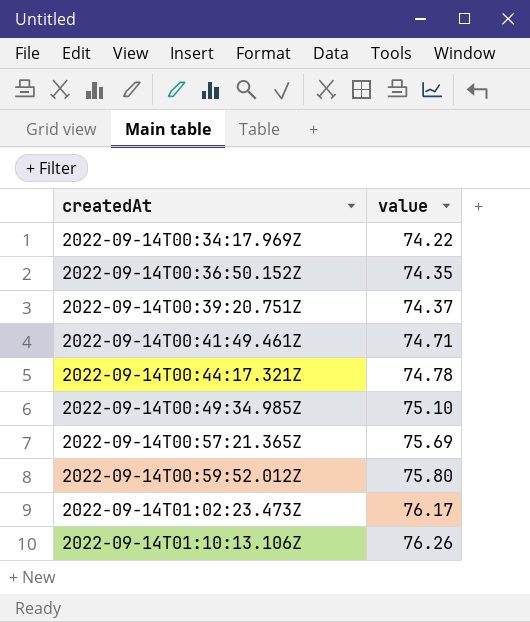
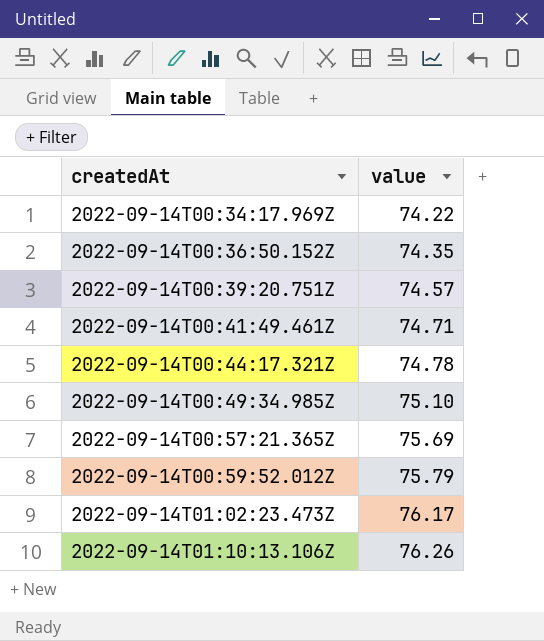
2022-09-14T00:39:20.751Z | value: 74.37 -> 74.57
2022-09-14T00:59:52.012Z | value: 75.80 -> 75.79

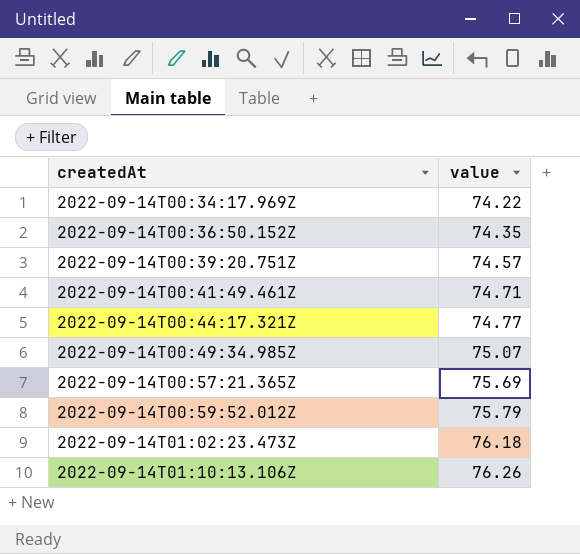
2022-09-14T00:44:17.321Z | value: 74.78 -> 74.77
2022-09-14T00:49:34.985Z | value: 75.10 -> 75.07
2022-09-14T01:02:23.473Z | value: 76.17 -> 76.18

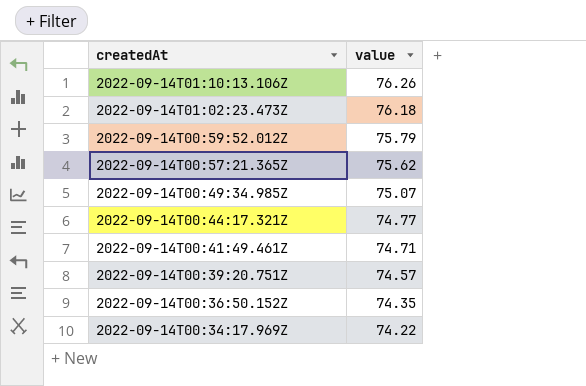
row order: createdAt ascending -> createdAt descending
2022-09-14T00:57:21.365Z | value: 75.69 -> 75.62

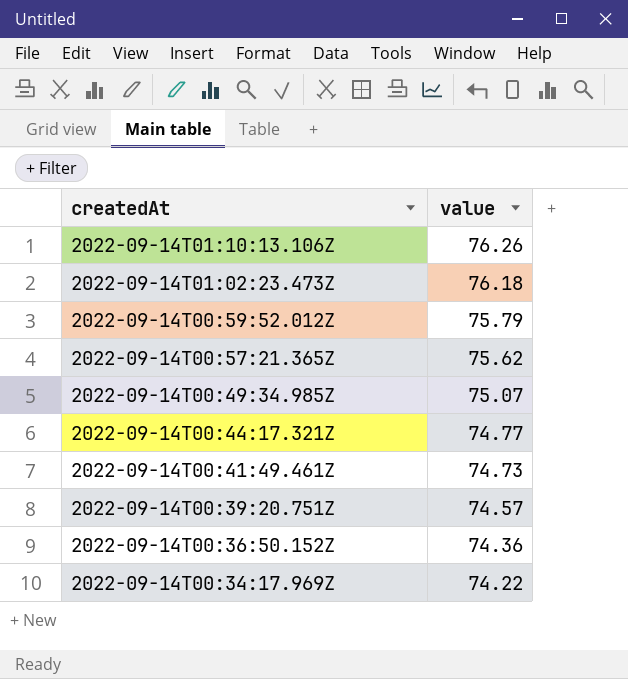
2022-09-14T00:41:49.461Z | value: 74.71 -> 74.73
2022-09-14T00:36:50.152Z | value: 74.35 -> 74.36

